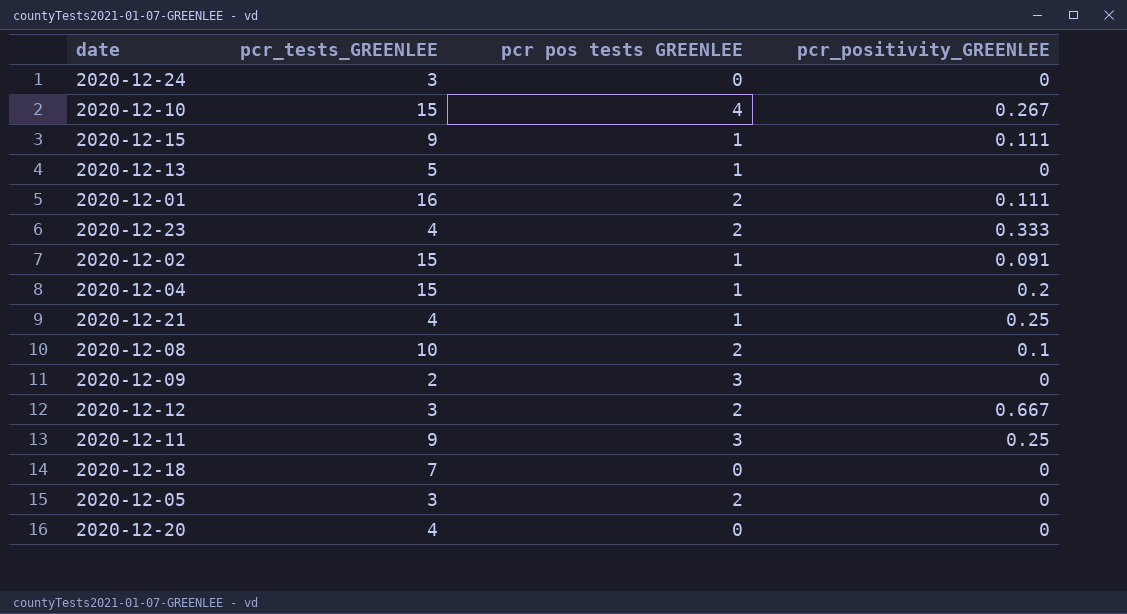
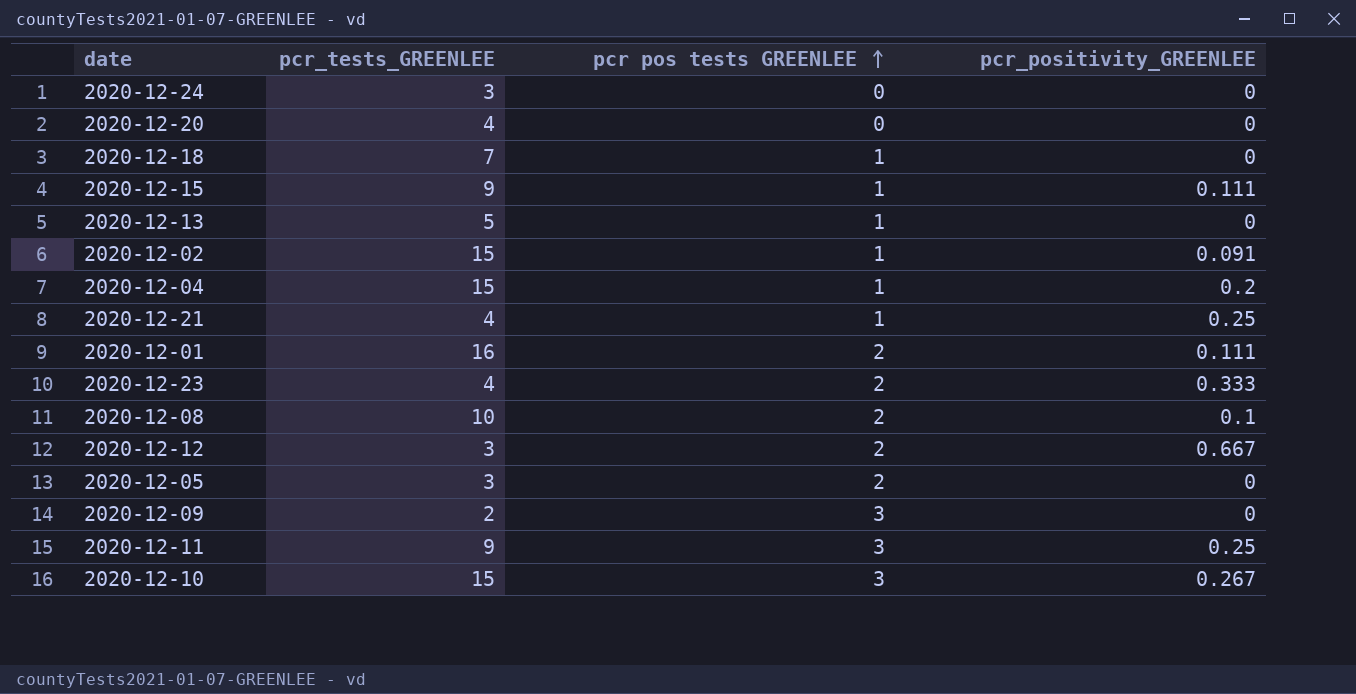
row order: none -> pcr pos tests GREENLEE ascending
2020-12-18 | pcr pos tests GREENLEE: 0 -> 1
2020-12-10 | pcr pos tests GREENLEE: 4 -> 3

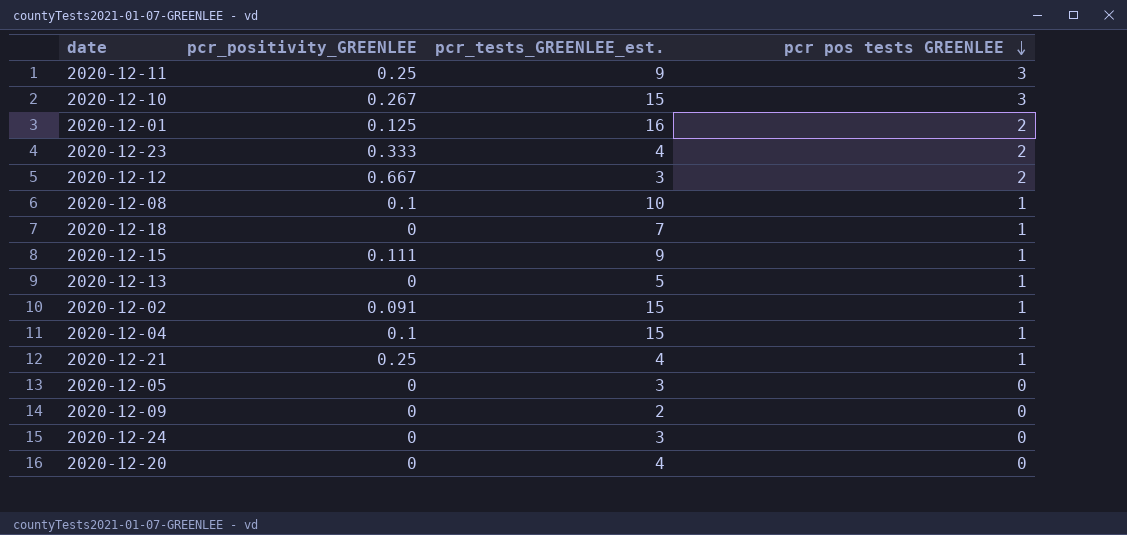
row order: pcr pos tests GREENLEE ascending -> pcr pos tests GREENLEE descending
column pcr_positivity_GREENLEE | position: 4 -> 2
column name: pcr_tests_GREENLEE -> pcr_tests_GREENLEE_est.
2020-12-01 | pcr_positivity_GREENLEE: 0.111 -> 0.125
2020-12-08 | pcr pos tests GREENLEE: 2 -> 1
2020-12-04 | pcr_positivity_GREENLEE: 0.2 -> 0.1
2020-12-05 | pcr pos tests GREENLEE: 2 -> 0
2020-12-09 | pcr pos tests GREENLEE: 3 -> 0

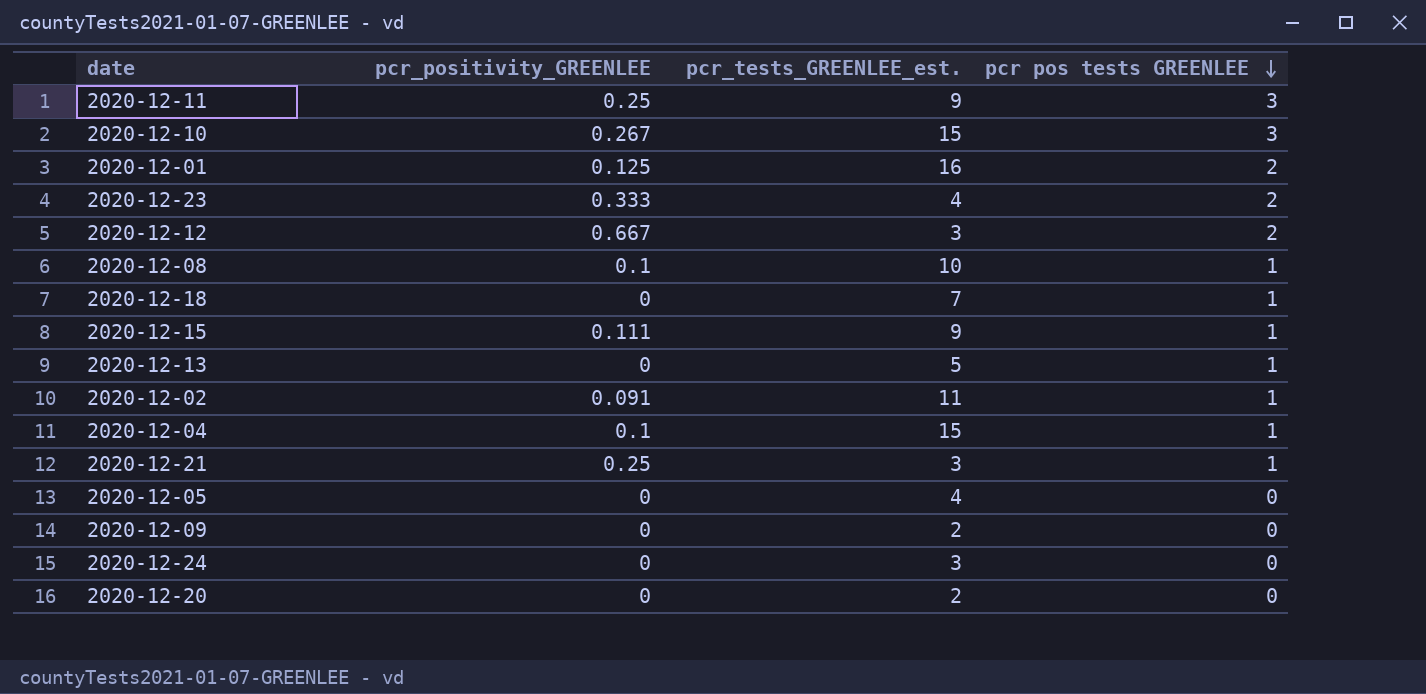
2020-12-02 | pcr_tests_GREENLEE_est.: 15 -> 11
2020-12-21 | pcr_tests_GREENLEE_est.: 4 -> 3
2020-12-05 | pcr_tests_GREENLEE_est.: 3 -> 4
2020-12-20 | pcr_tests_GREENLEE_est.: 4 -> 2

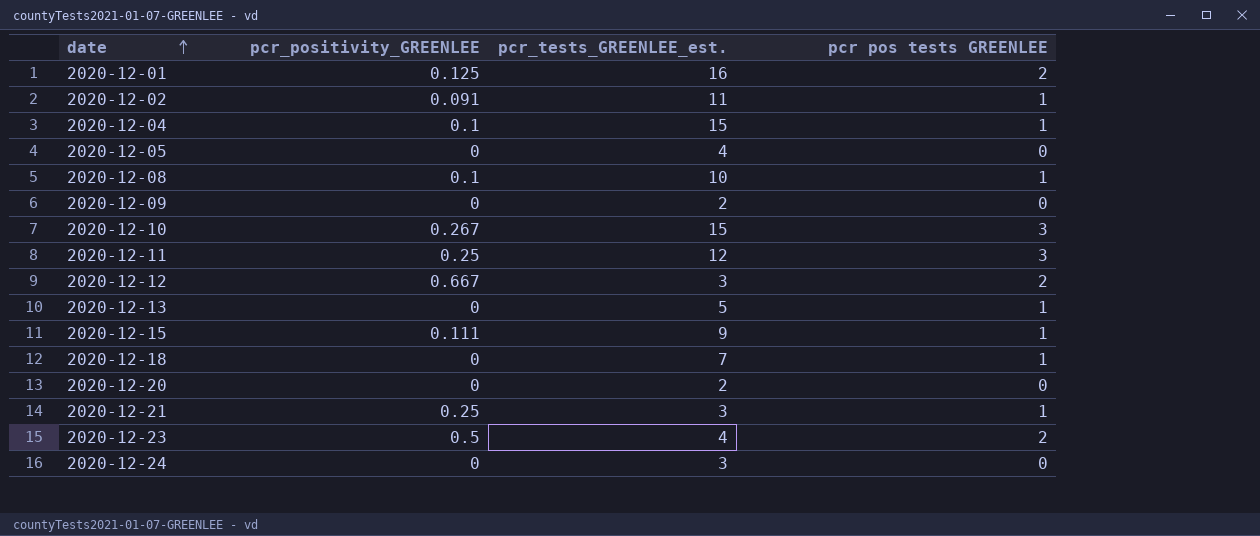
row order: pcr pos tests GREENLEE descending -> date ascending
2020-12-11 | pcr_tests_GREENLEE_est.: 9 -> 12
2020-12-23 | pcr_positivity_GREENLEE: 0.333 -> 0.5

